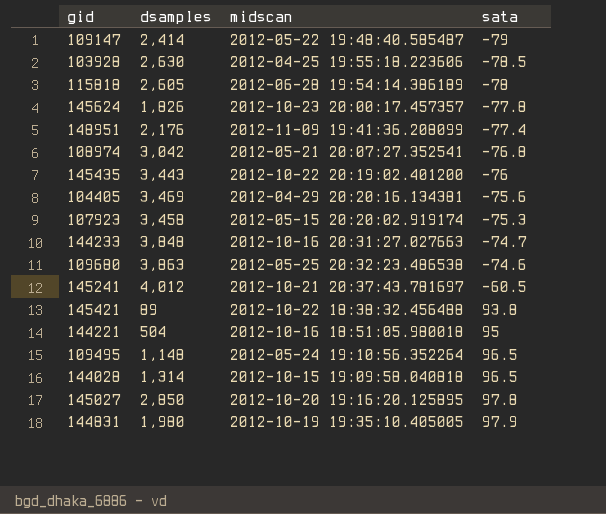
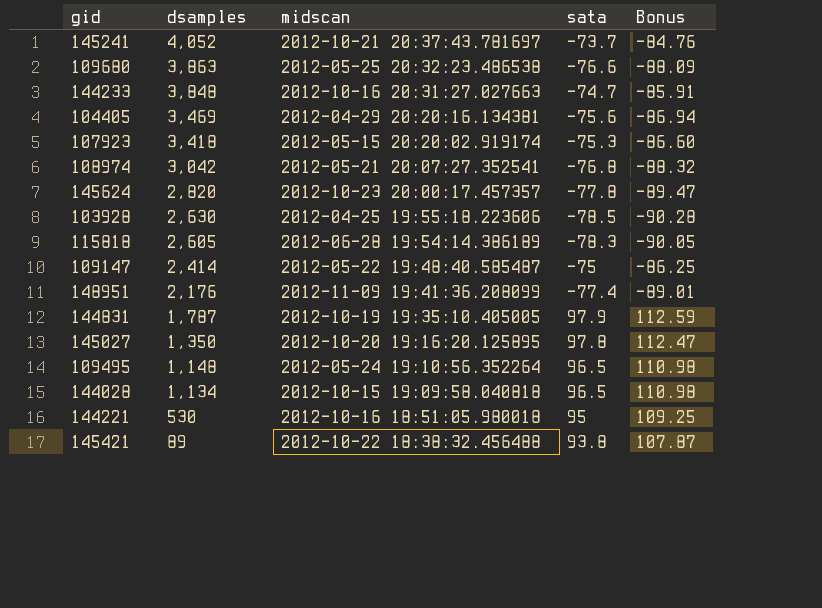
row order: sata ascending -> dsamples descending
column Bonus | formula: none -> [sata] * 1.15
row 145435: 3,443 | 2012-10-22 20:19:02.401200 | -76 -> none
145241 | dsamples: 4,012 -> 4,052
145241 | sata: -60.5 -> -73.7
109680 | sata: -74.6 -> -76.6
107923 | dsamples: 3,458 -> 3,418
145624 | dsamples: 1,826 -> 2,820
115818 | sata: -78 -> -78.3
109147 | sata: -79 -> -75
144831 | dsamples: 1,980 -> 1,787
145027 | dsamples: 2,850 -> 1,350
144028 | dsamples: 1,314 -> 1,134
144221 | dsamples: 504 -> 530

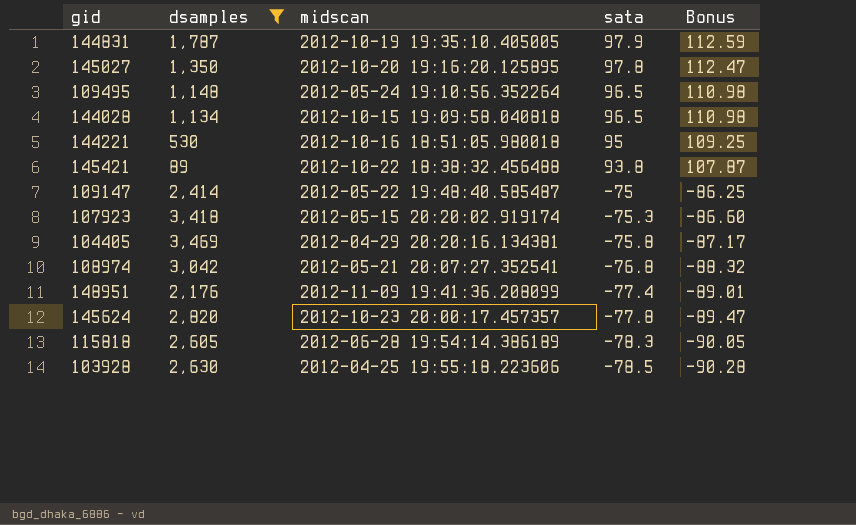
filter: none -> dsamples <= 3,469
row order: dsamples descending -> sata descending
104405 | sata: -75.6 -> -75.8
104405 | Bonus: -86.94 -> -87.17

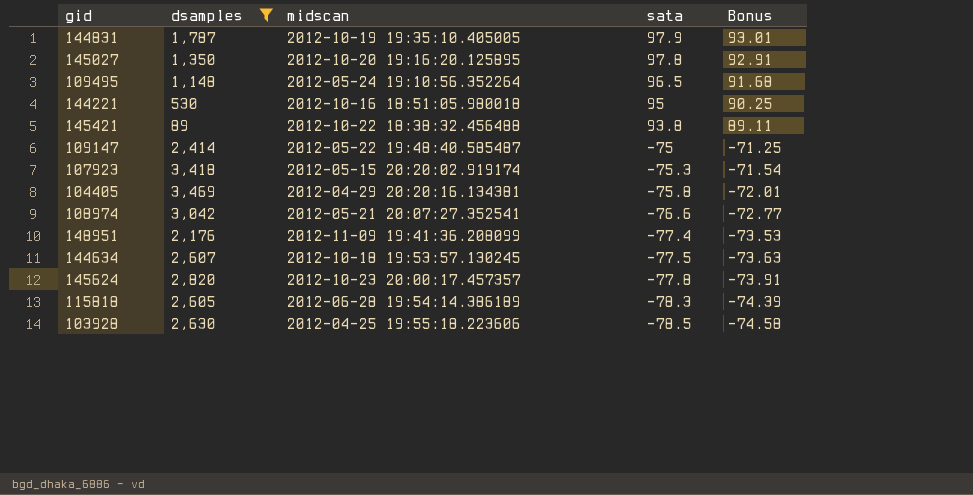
column Bonus | formula: [sata] * 1.15 -> [sata] * 0.95
row 144028: 1,134 | 2012-10-15 19:09:58.040818 | 96.5 | 110.98 -> none
108974 | sata: -76.8 -> -76.6
row 144634: none -> 2,607 | 2012-10-18 19:53:57.130245 | -77.5 | -73.63

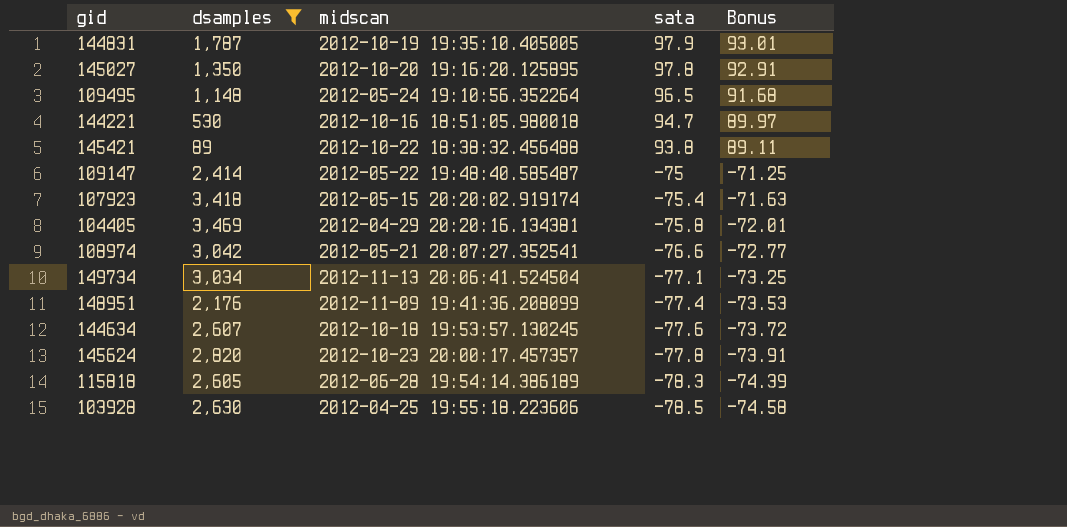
144221 | sata: 95 -> 94.7
144221 | Bonus: 90.25 -> 89.97
107923 | sata: -75.3 -> -75.4
107923 | Bonus: -71.54 -> -71.63
row 149734: none -> 3,034 | 2012-11-13 20:06:41.524504 | -77.1 | -73.25
144634 | sata: -77.5 -> -77.6
144634 | Bonus: -73.63 -> -73.72

